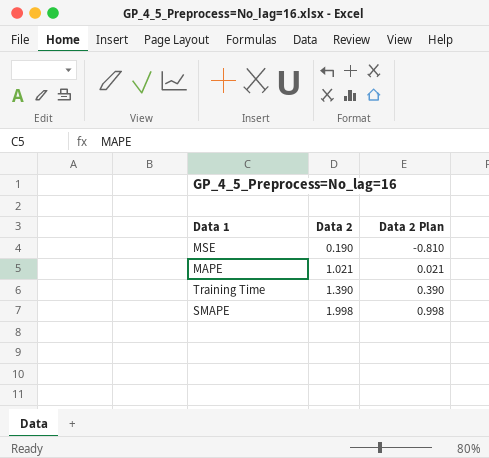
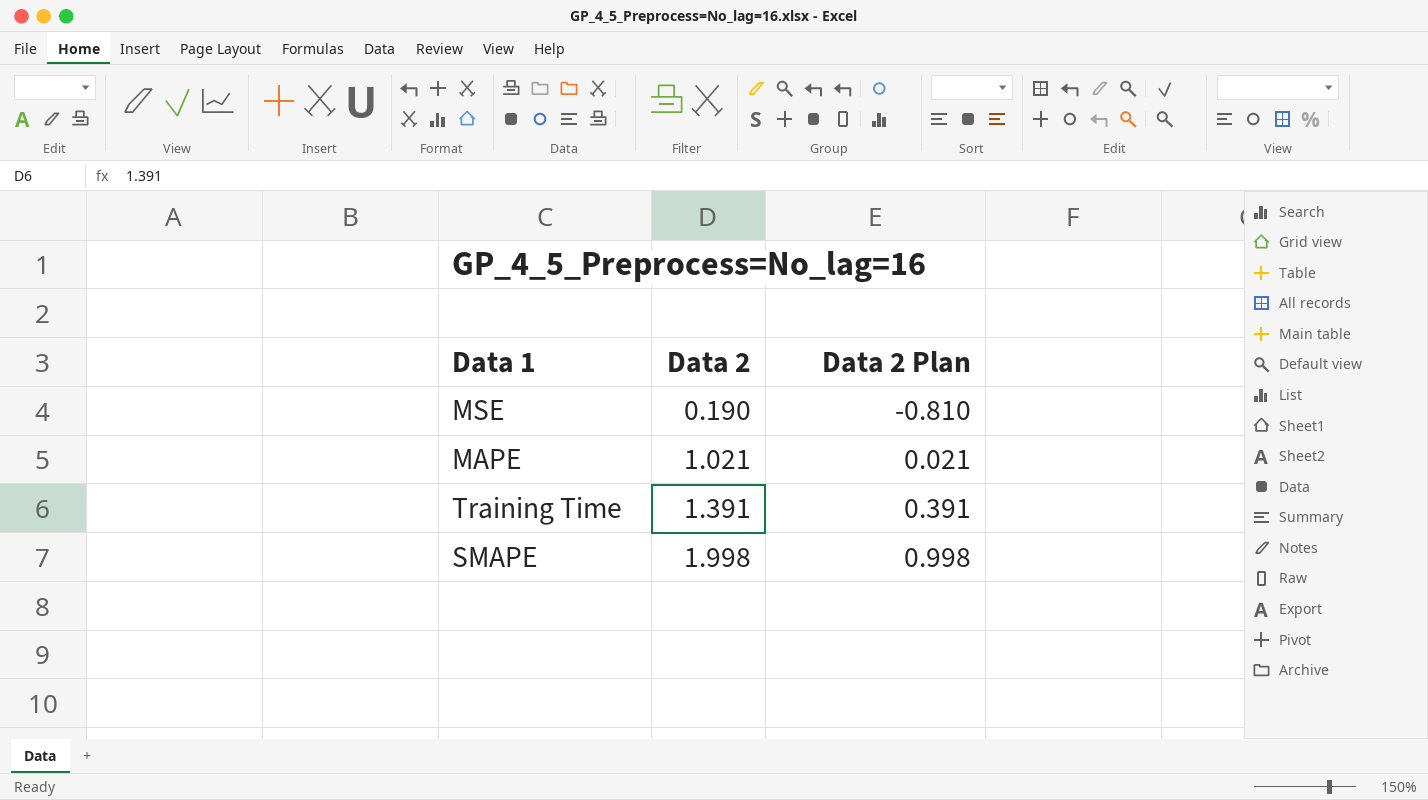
Training Time | Data 2: 1.390 -> 1.391
Training Time | Data 2 Plan: 0.390 -> 0.391

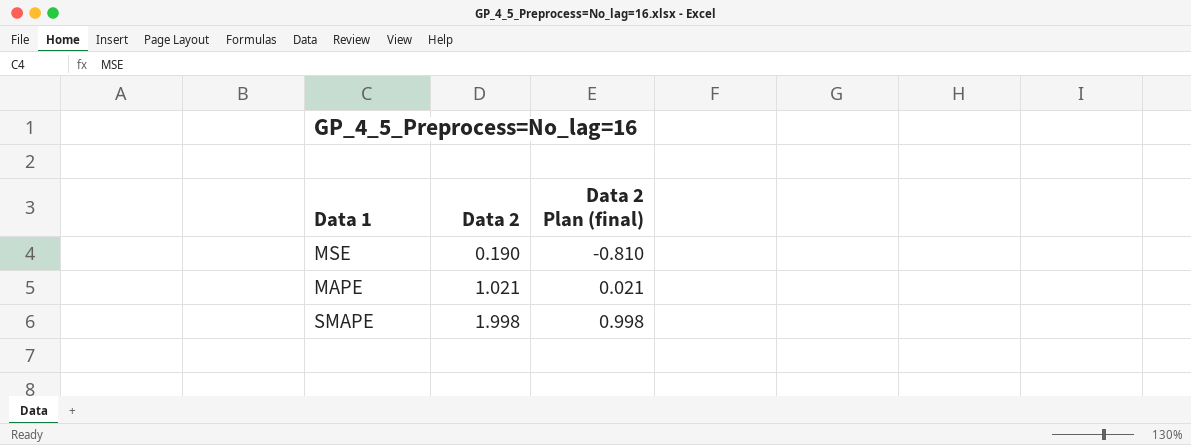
column name: Data 2 Plan -> Data 2 Plan (final)
row Training Time: 1.391 | 0.391 -> none

